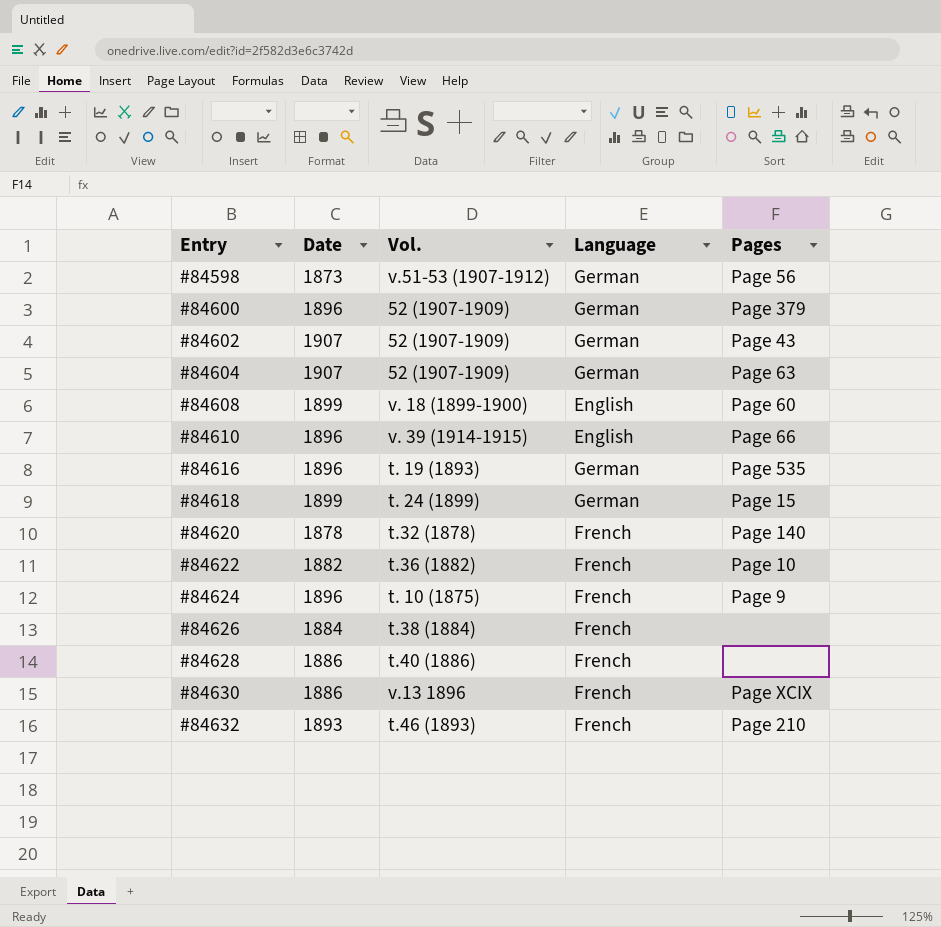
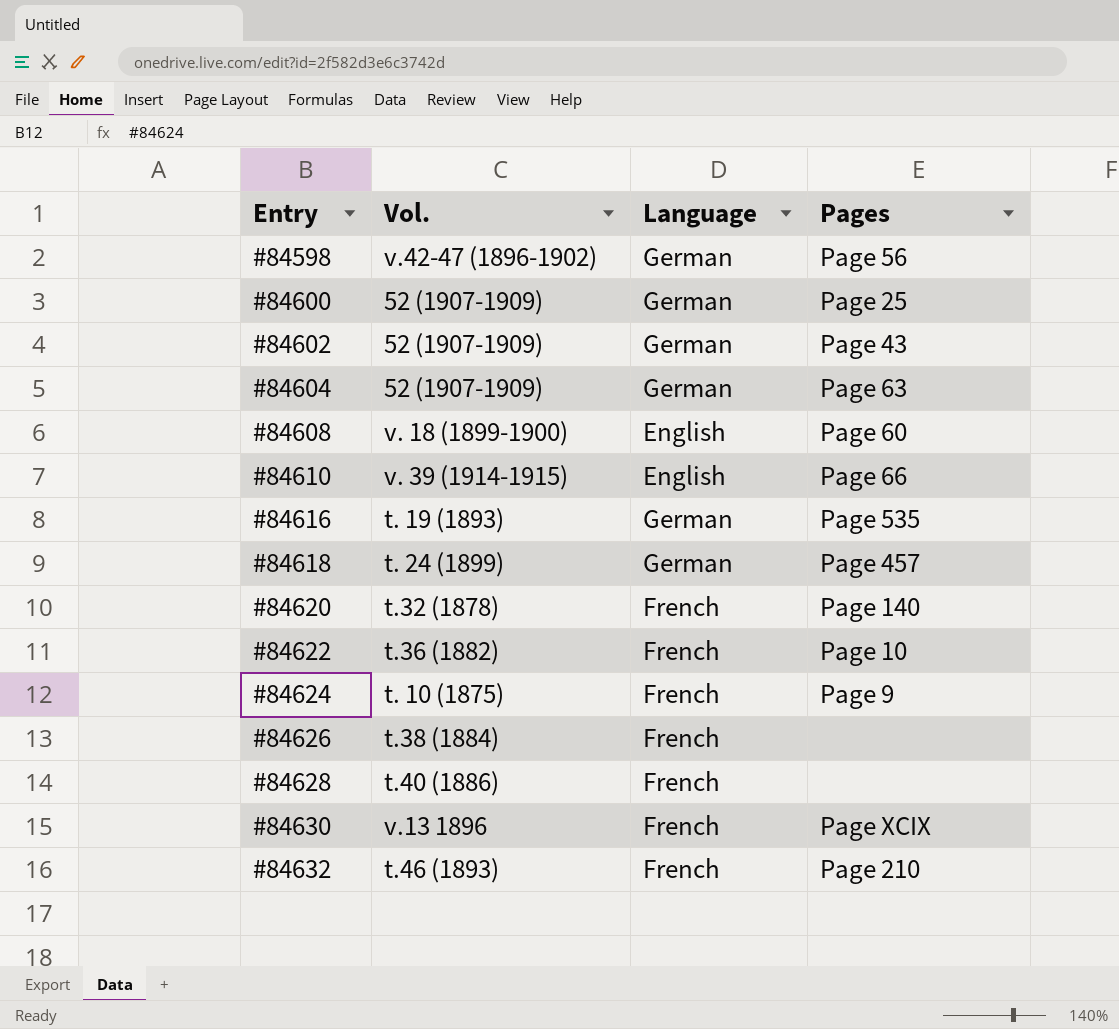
column Date | position: 2 -> none
#84598 | Vol.: v.51-53 (1907-1912) -> v.42-47 (1896-1902)
#84600 | Pages: Page 379 -> Page 25
#84618 | Pages: Page 15 -> Page 457

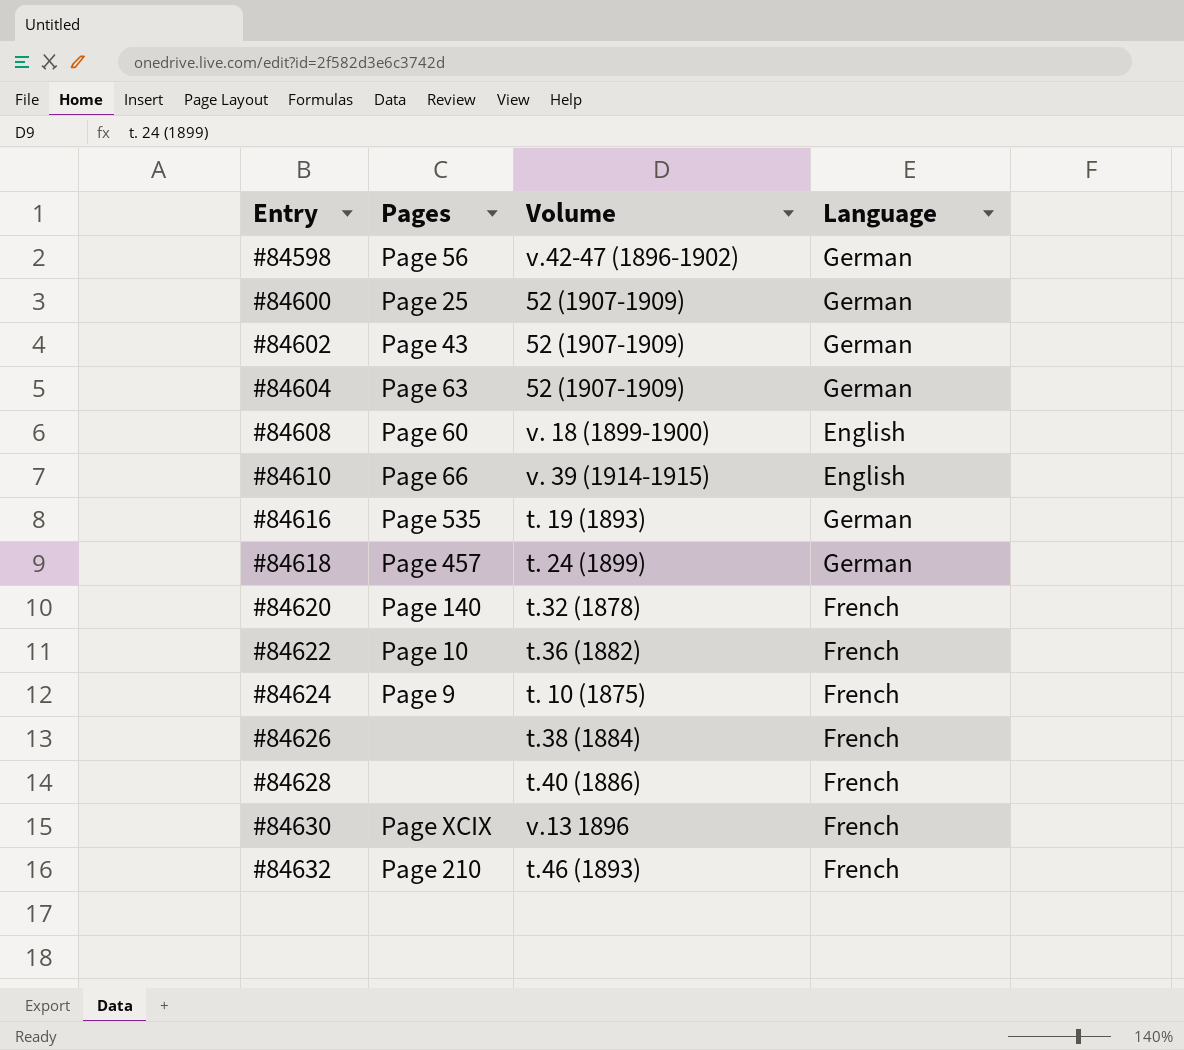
column Pages | position: 4 -> 2
column name: Vol. -> Volume

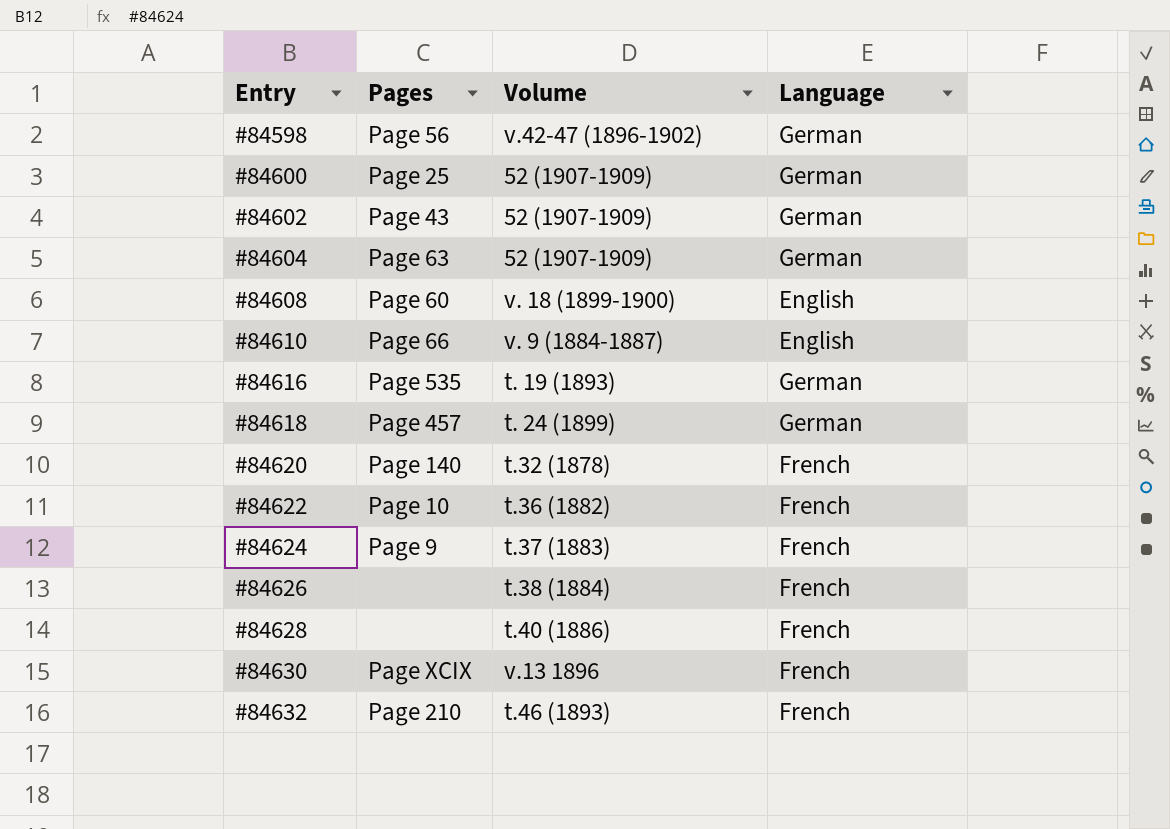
#84610 | Volume: v. 39 (1914-1915) -> v. 9 (1884-1887)
#84624 | Volume: t. 10 (1875) -> t.37 (1883)

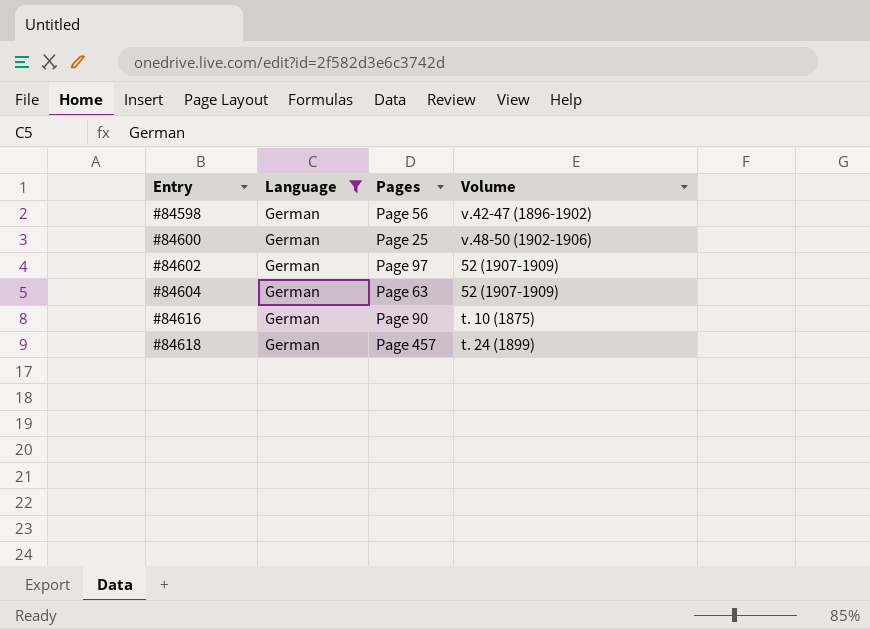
filter: none -> Language = German
column Language | position: 4 -> 2
#84600 | Volume: 52 (1907-1909) -> v.48-50 (1902-1906)
#84602 | Pages: Page 43 -> Page 97
#84616 | Pages: Page 535 -> Page 90
#84616 | Volume: t. 19 (1893) -> t. 10 (1875)

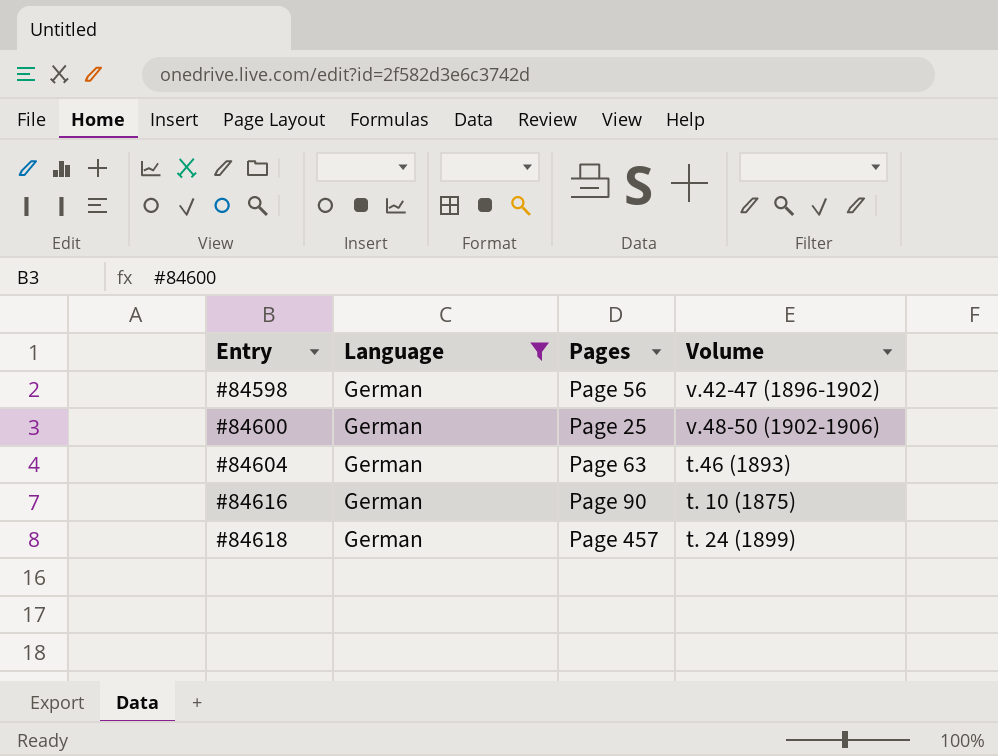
row #84602: German | Page 97 | 52 (1907-1909) -> none
#84604 | Volume: 52 (1907-1909) -> t.46 (1893)

